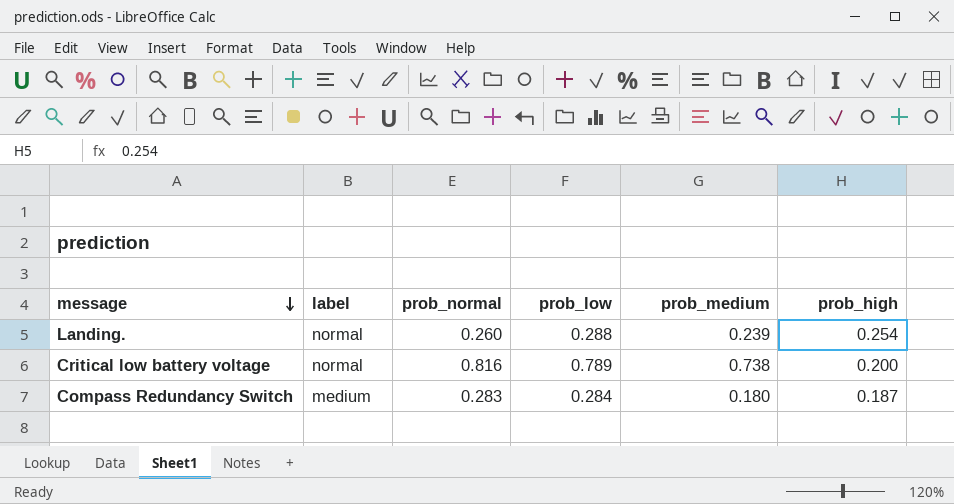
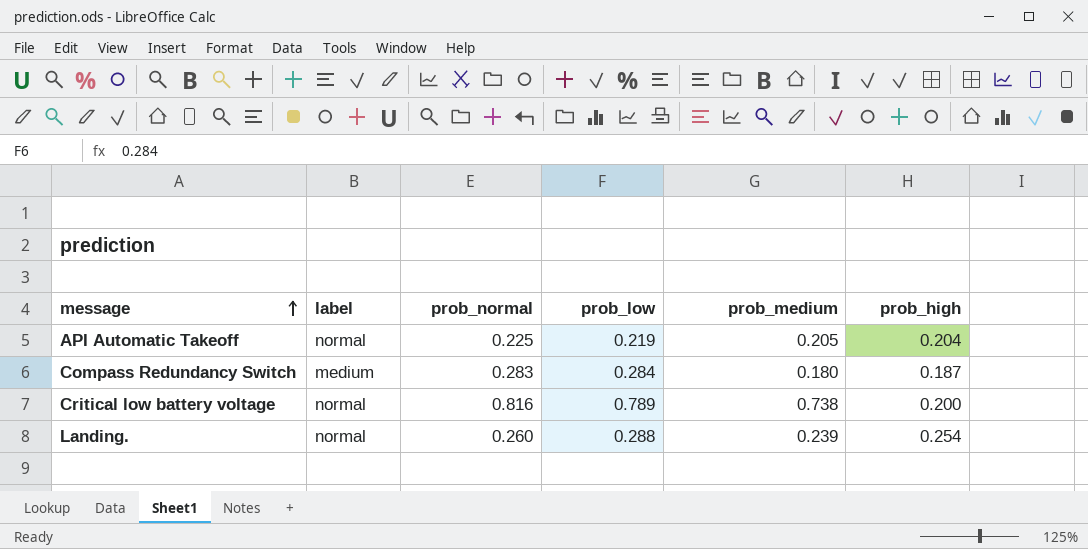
row order: message descending -> message ascending
row API Automatic Takeoff: none -> normal | 0.225 | 0.219 | 0.205 | 0.204

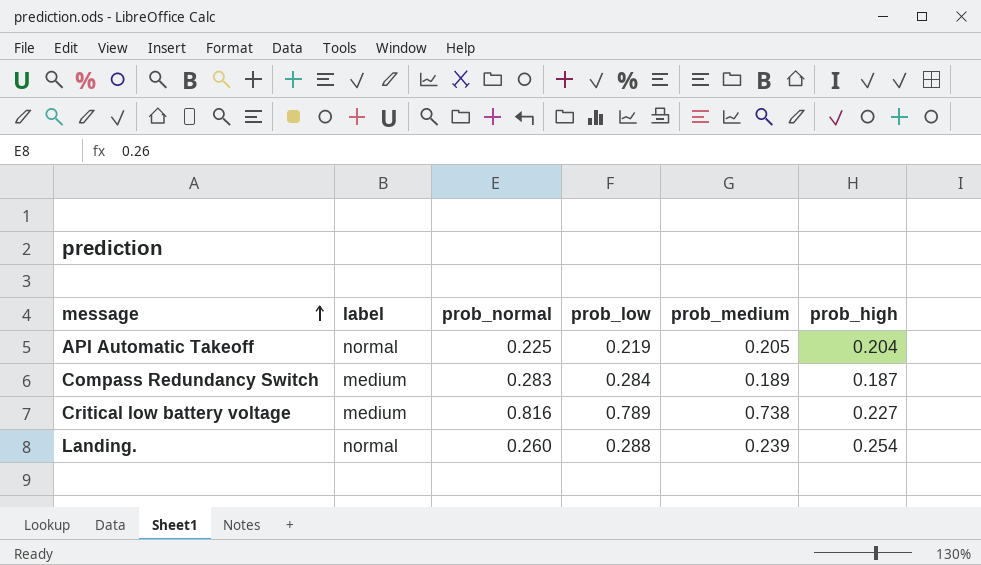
Compass Redundancy Switch | prob_medium: 0.180 -> 0.189
Critical low battery voltage | label: normal -> medium
Critical low battery voltage | prob_high: 0.200 -> 0.227

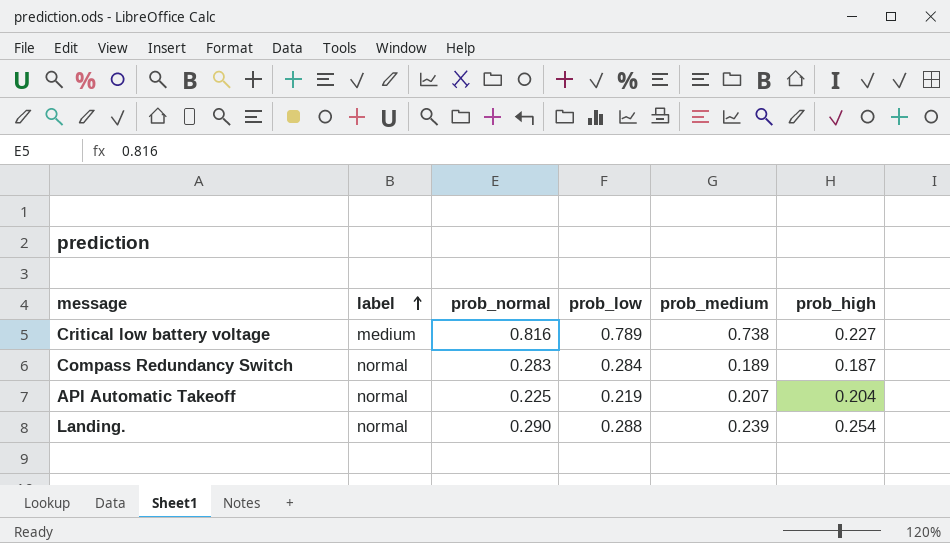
row order: message ascending -> label ascending
Compass Redundancy Switch | label: medium -> normal
API Automatic Takeoff | prob_medium: 0.205 -> 0.207
Landing. | prob_normal: 0.260 -> 0.290

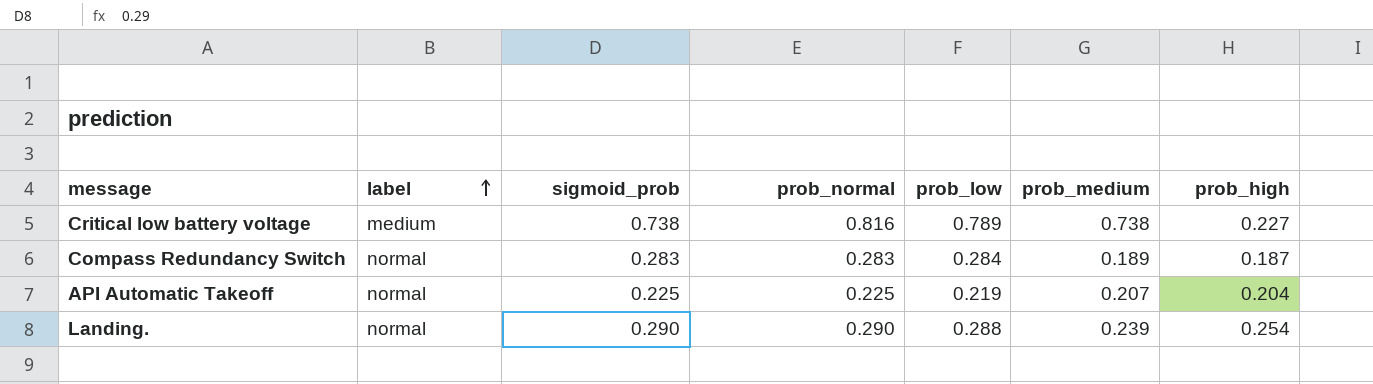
column sigmoid_prob | position: none -> 3

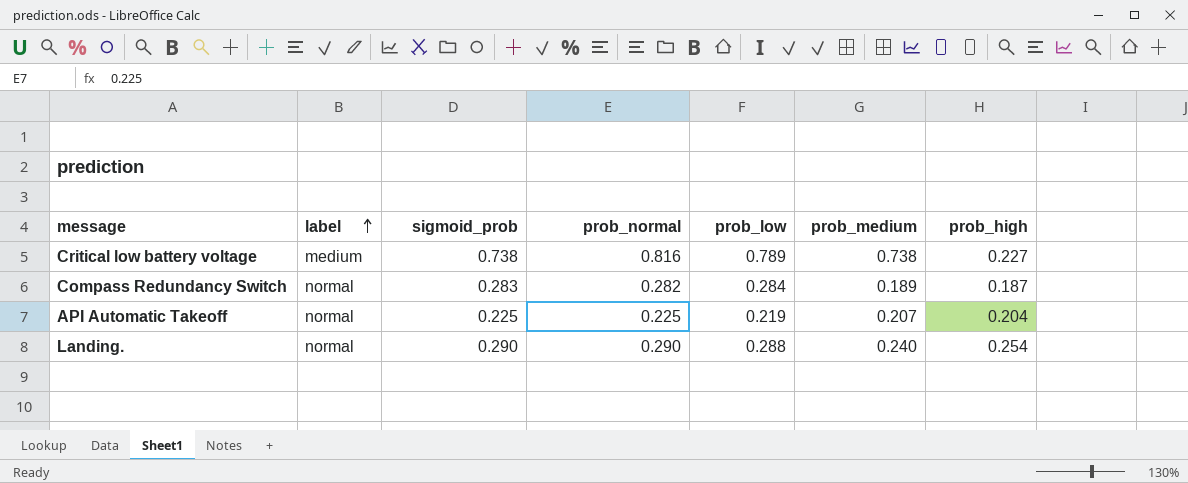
Compass Redundancy Switch | prob_normal: 0.283 -> 0.282
Landing. | prob_medium: 0.239 -> 0.240

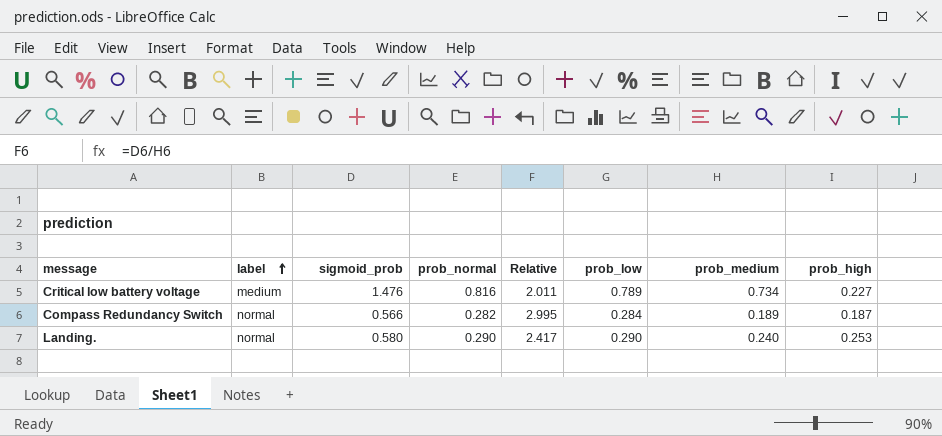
column Relative | formula: none -> [sigmoid_prob] / [prob_medium]
row API Automatic Takeoff: normal | 0.225 | 0.225 | 0.219 | 0.207 | 0.204 -> none
Critical low battery voltage | sigmoid_prob: 0.738 -> 1.476
Critical low battery voltage | prob_medium: 0.738 -> 0.734
Compass Redundancy Switch | sigmoid_prob: 0.283 -> 0.566
Landing. | sigmoid_prob: 0.290 -> 0.580
Landing. | prob_low: 0.288 -> 0.290
Landing. | prob_high: 0.254 -> 0.253

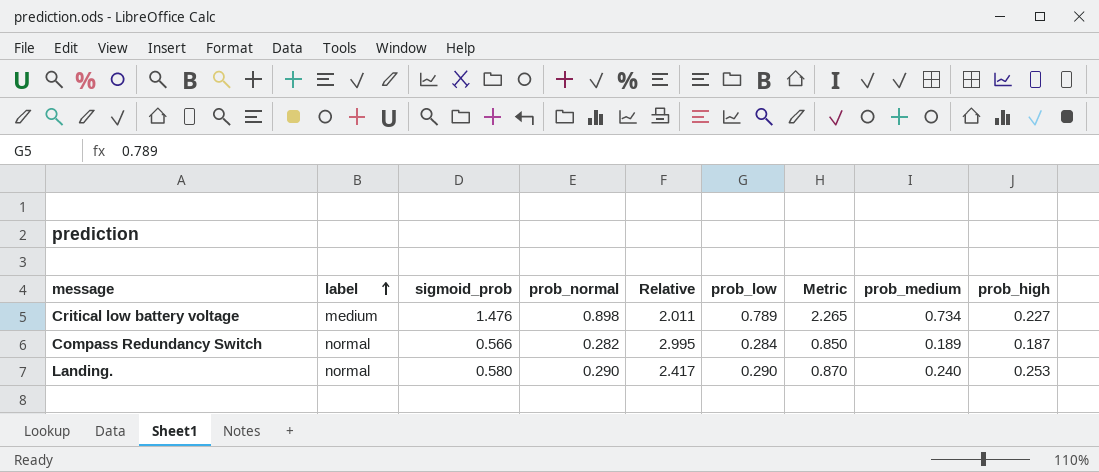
column Metric | formula: none -> [sigmoid_prob] + [prob_low]
Critical low battery voltage | prob_normal: 0.816 -> 0.898

